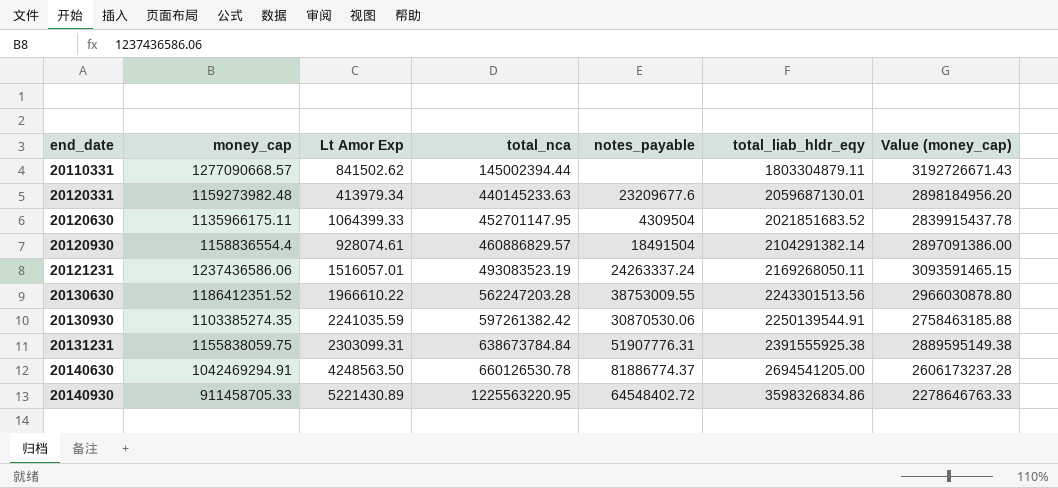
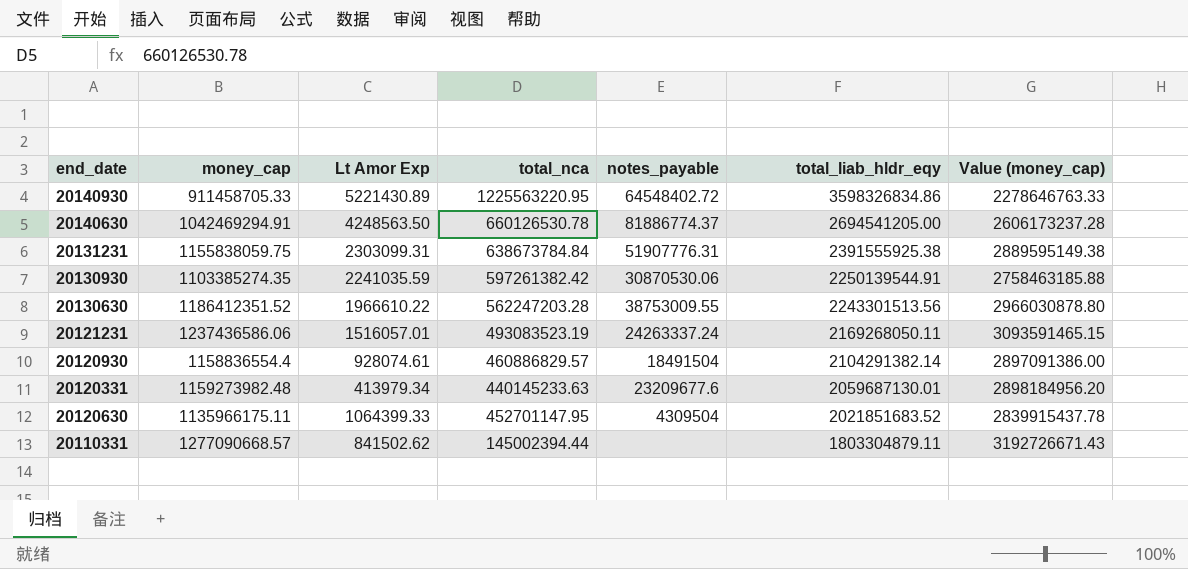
row order: end_date ascending -> total_liab_hldr_eqy descending

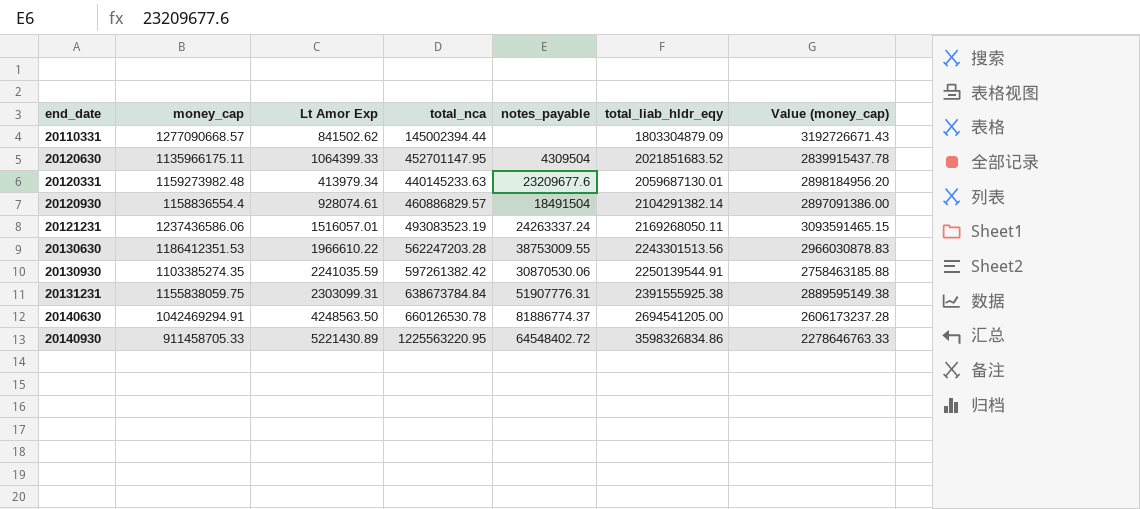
row order: total_liab_hldr_eqy descending -> total_liab_hldr_eqy ascending
20110331 | total_liab_hldr_eqy: 1803304879.11 -> 1803304879.09
20130630 | money_cap: 1186412351.52 -> 1186412351.53
20130630 | Value (money_cap): 2966030878.80 -> 2966030878.83

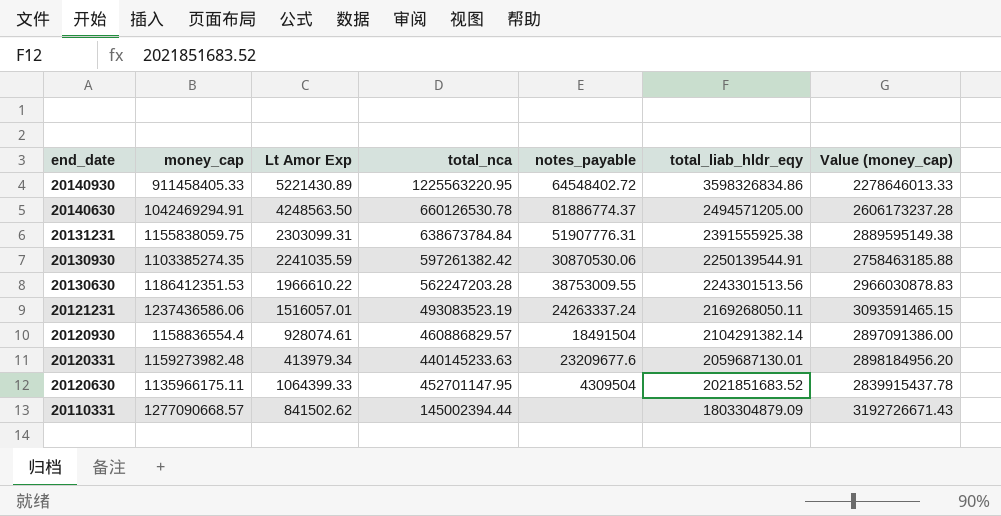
row order: total_liab_hldr_eqy ascending -> total_liab_hldr_eqy descending
20140930 | money_cap: 911458705.33 -> 911458405.33
20140930 | Value (money_cap): 2278646763.33 -> 2278646013.33
20140630 | total_liab_hldr_eqy: 2694541205.00 -> 2494571205.00

